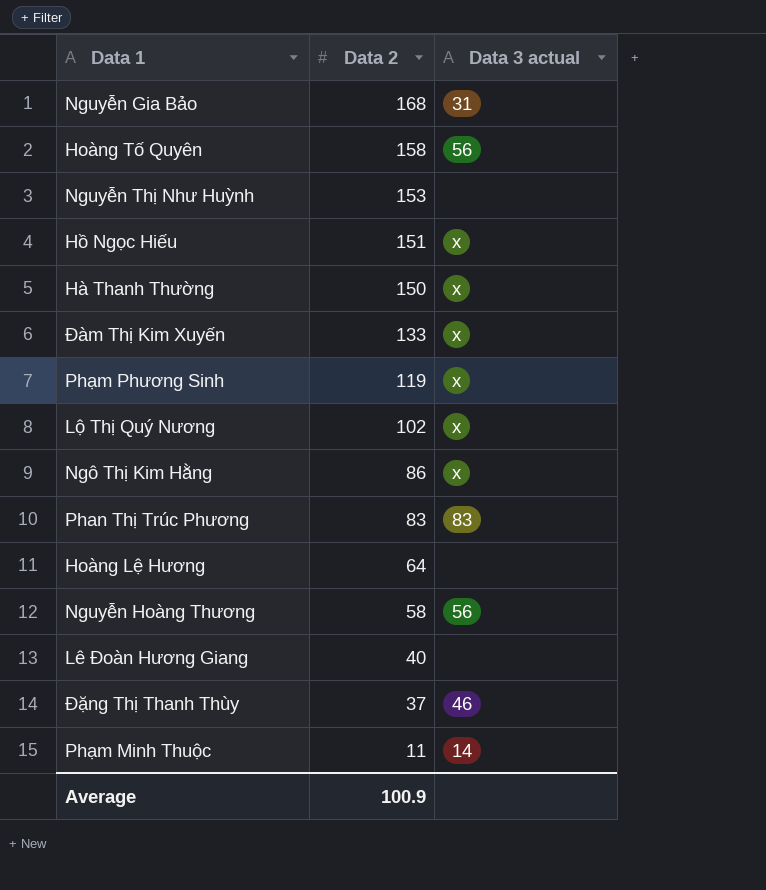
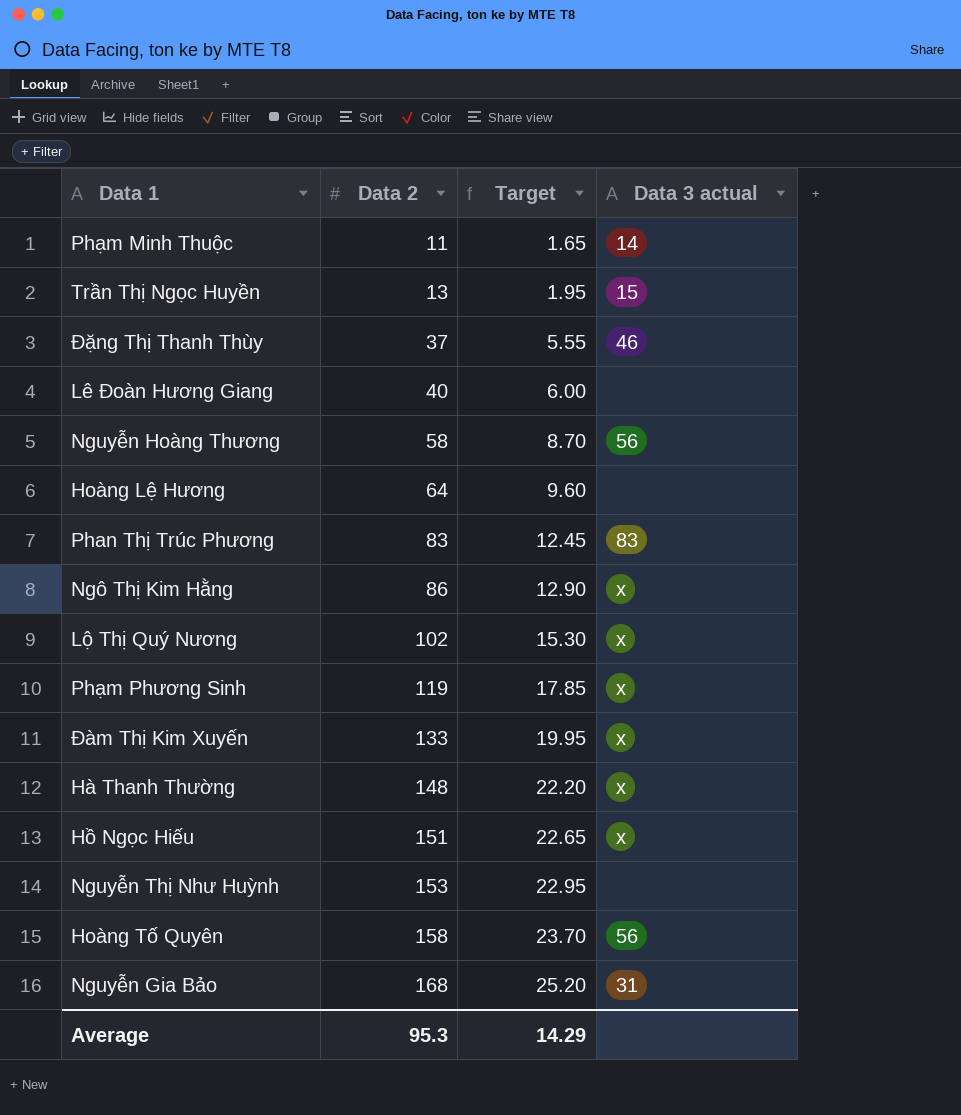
row order: Data 2 descending -> Data 2 ascending
column Target | formula: none -> [Data 2] * 0.15
row Trần Thị Ngọc Huyền: none -> 13 | 1.95 | 15
Hà Thanh Thường | Data 2: 150 -> 148
Average | Data 2: 100.9 -> 95.3

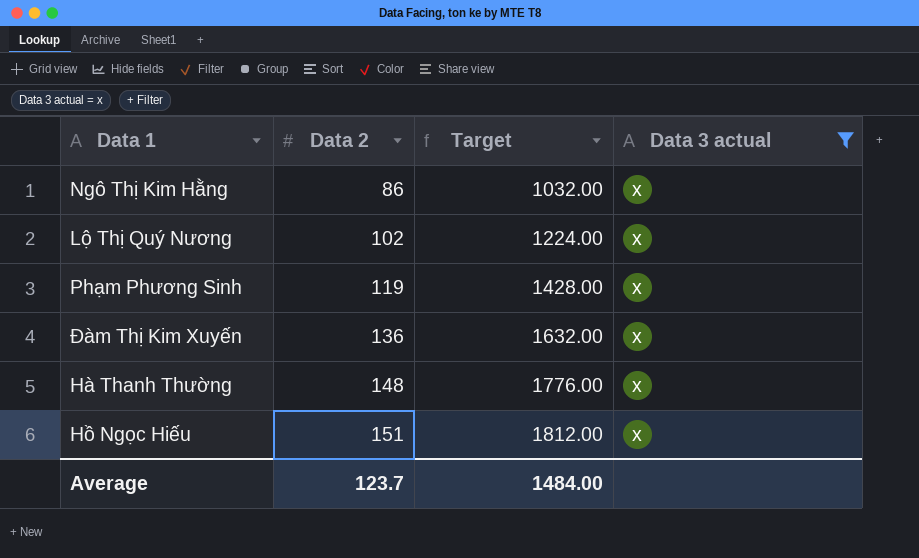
filter: none -> Data 3 actual = x
column Target | formula: [Data 2] * 0.15 -> [Data 2] * 12
Đàm Thị Kim Xuyến | Data 2: 133 -> 136
Average | Data 2: 95.3 -> 123.7
Average | Target: 14.29 -> 1484.00

